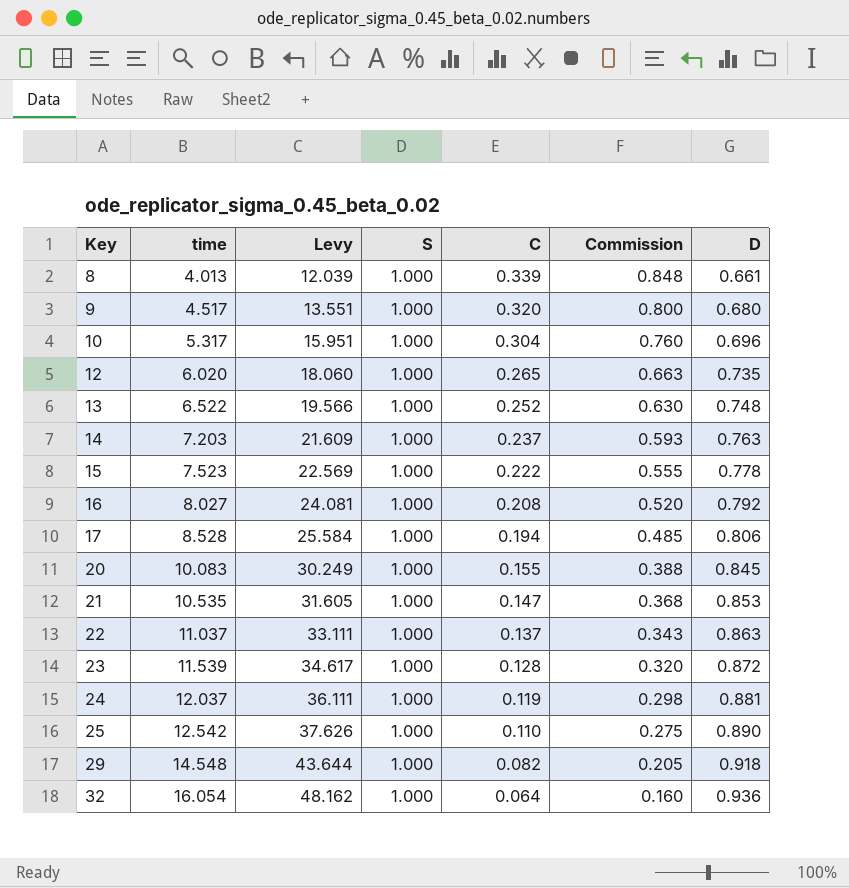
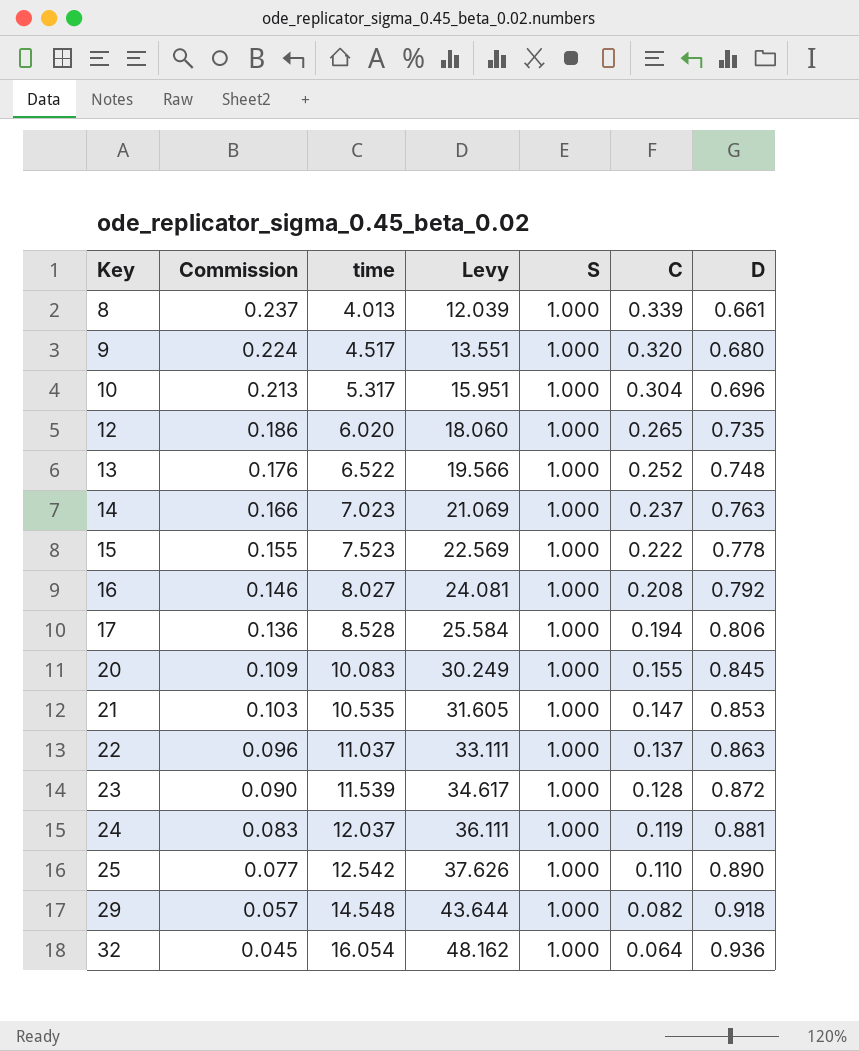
column Commission | formula: [C] * 2.5 -> [C] * 0.7
column Commission | position: 6 -> 2
14 | time: 7.203 -> 7.023
14 | Levy: 21.609 -> 21.069

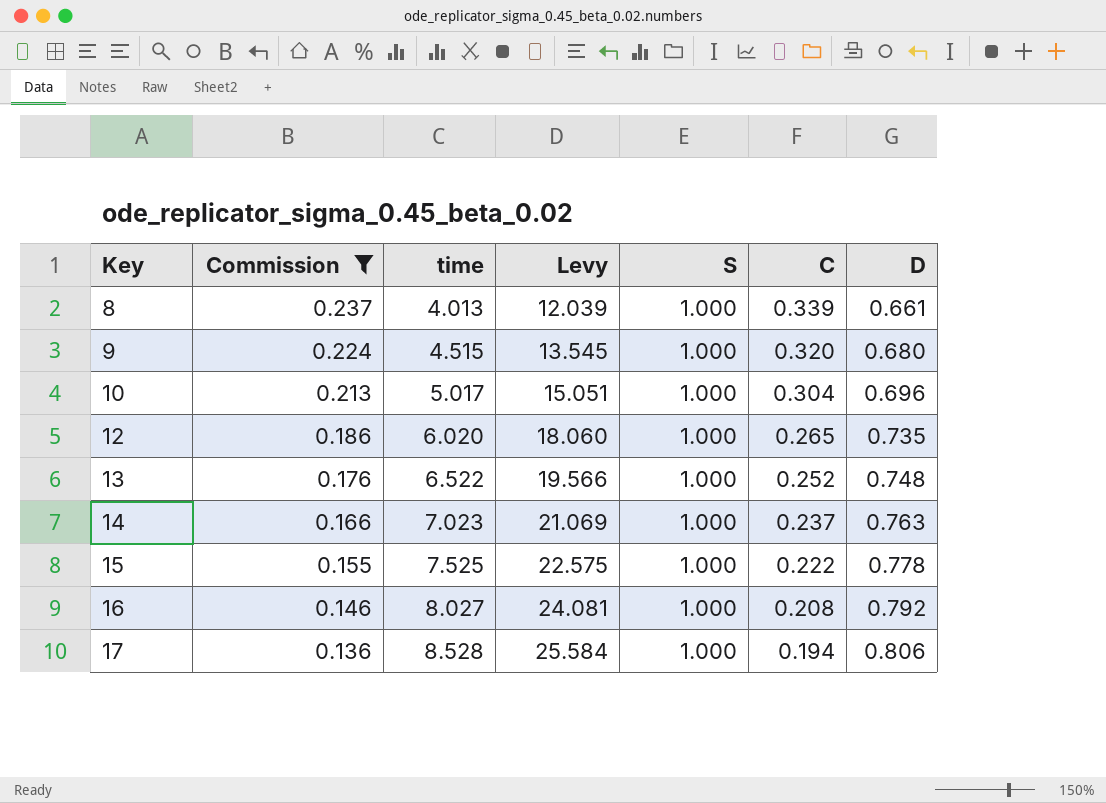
filter: none -> Commission >= 0.136
9 | time: 4.517 -> 4.515
9 | Levy: 13.551 -> 13.545
10 | time: 5.317 -> 5.017
10 | Levy: 15.951 -> 15.051
15 | time: 7.523 -> 7.525
15 | Levy: 22.569 -> 22.575

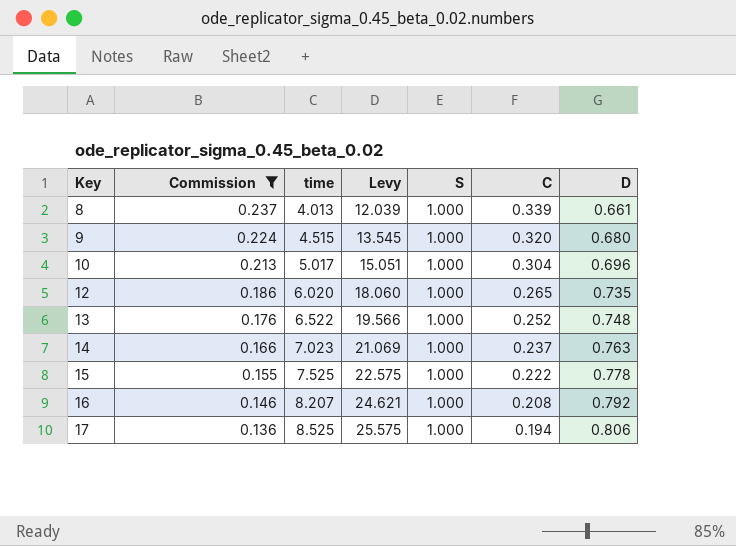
16 | time: 8.027 -> 8.207
16 | Levy: 24.081 -> 24.621
17 | time: 8.528 -> 8.525
17 | Levy: 25.584 -> 25.575

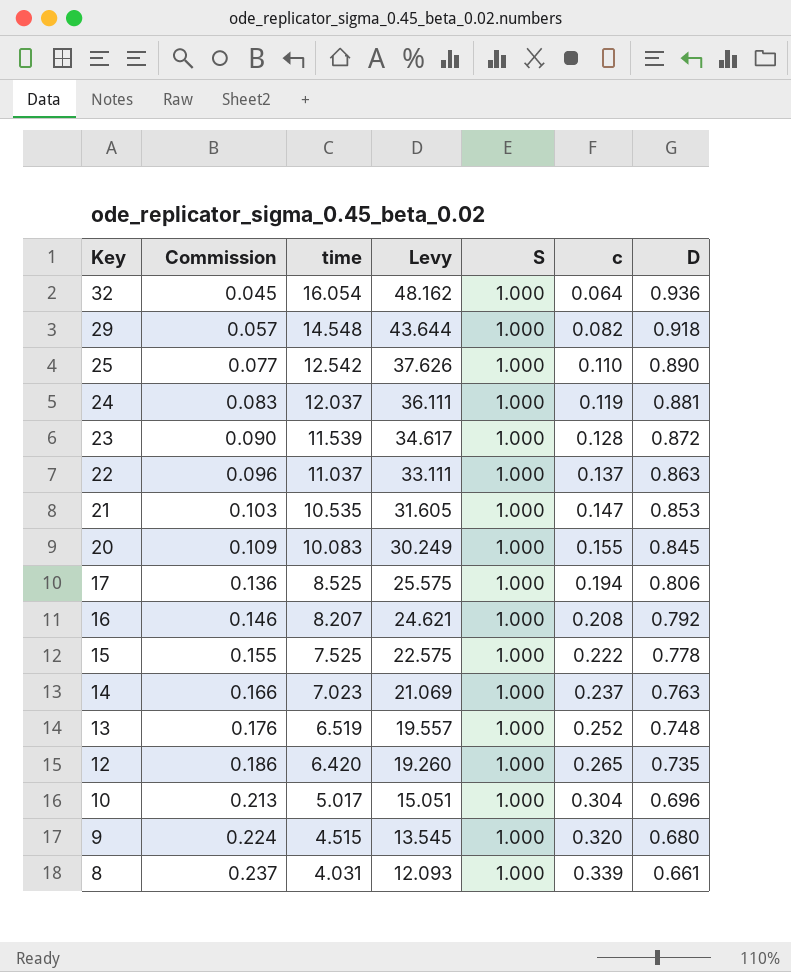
filter: Commission >= 0.136 -> none
row order: Key ascending -> Key descending
column name: C -> c
13 | time: 6.522 -> 6.519
13 | Levy: 19.566 -> 19.557
12 | time: 6.020 -> 6.420
12 | Levy: 18.060 -> 19.260
8 | time: 4.013 -> 4.031
8 | Levy: 12.039 -> 12.093

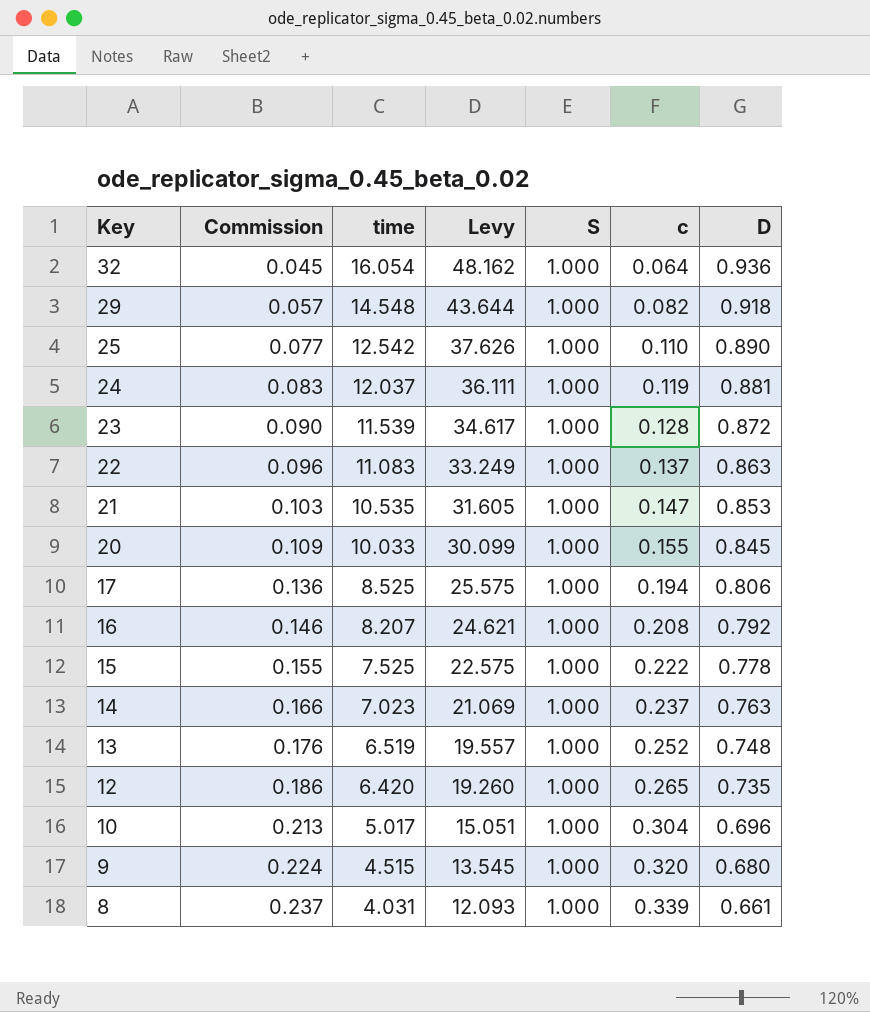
22 | time: 11.037 -> 11.083
22 | Levy: 33.111 -> 33.249
20 | time: 10.083 -> 10.033
20 | Levy: 30.249 -> 30.099

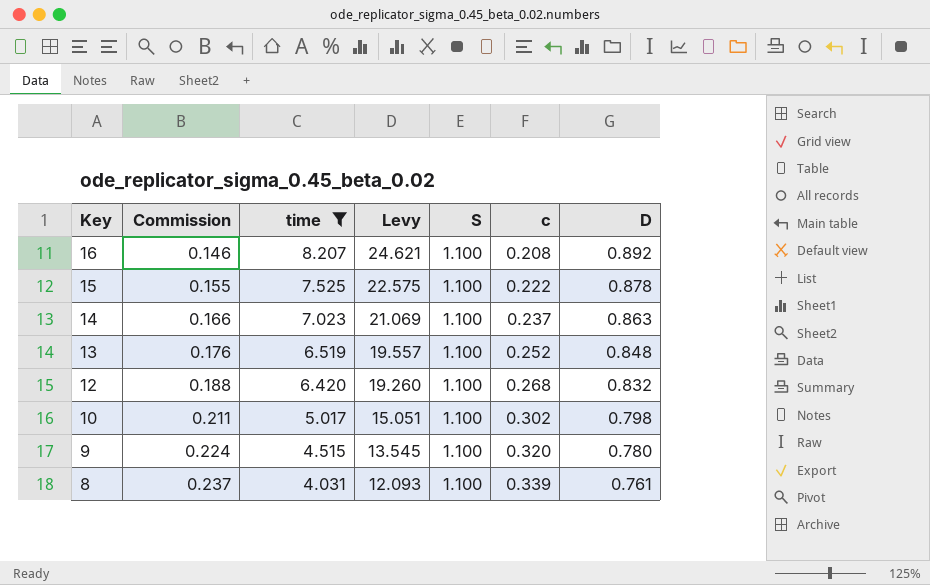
filter: none -> time <= 8.207
16 | S: 1.000 -> 1.100
16 | D: 0.792 -> 0.892
15 | S: 1.000 -> 1.100
15 | D: 0.778 -> 0.878
14 | S: 1.000 -> 1.100
14 | D: 0.763 -> 0.863
13 | S: 1.000 -> 1.100
13 | D: 0.748 -> 0.848
12 | Commission: 0.186 -> 0.188
12 | S: 1.000 -> 1.100
12 | c: 0.265 -> 0.268
12 | D: 0.735 -> 0.832
10 | Commission: 0.213 -> 0.211
10 | S: 1.000 -> 1.100
10 | c: 0.304 -> 0.302
10 | D: 0.696 -> 0.798
9 | S: 1.000 -> 1.100
9 | D: 0.680 -> 0.780
8 | S: 1.000 -> 1.100
8 | D: 0.661 -> 0.761

